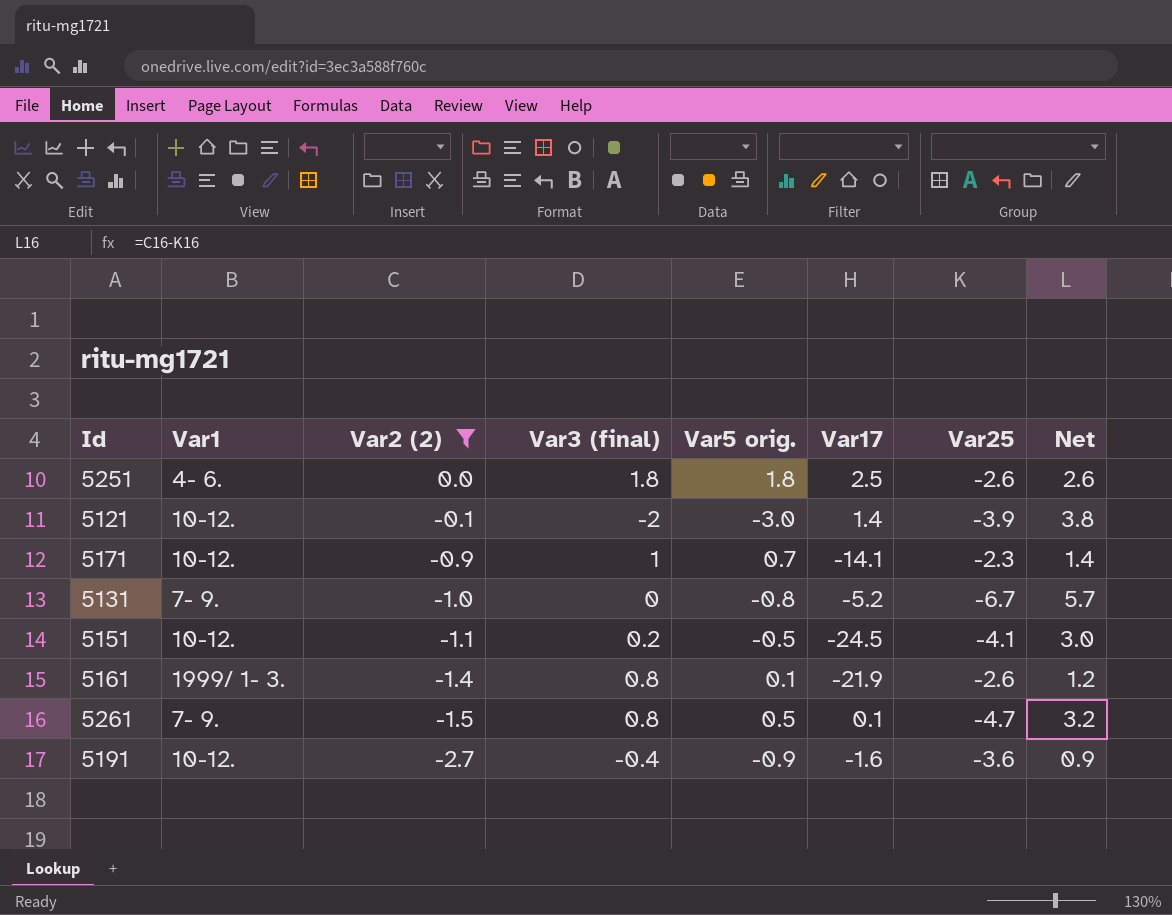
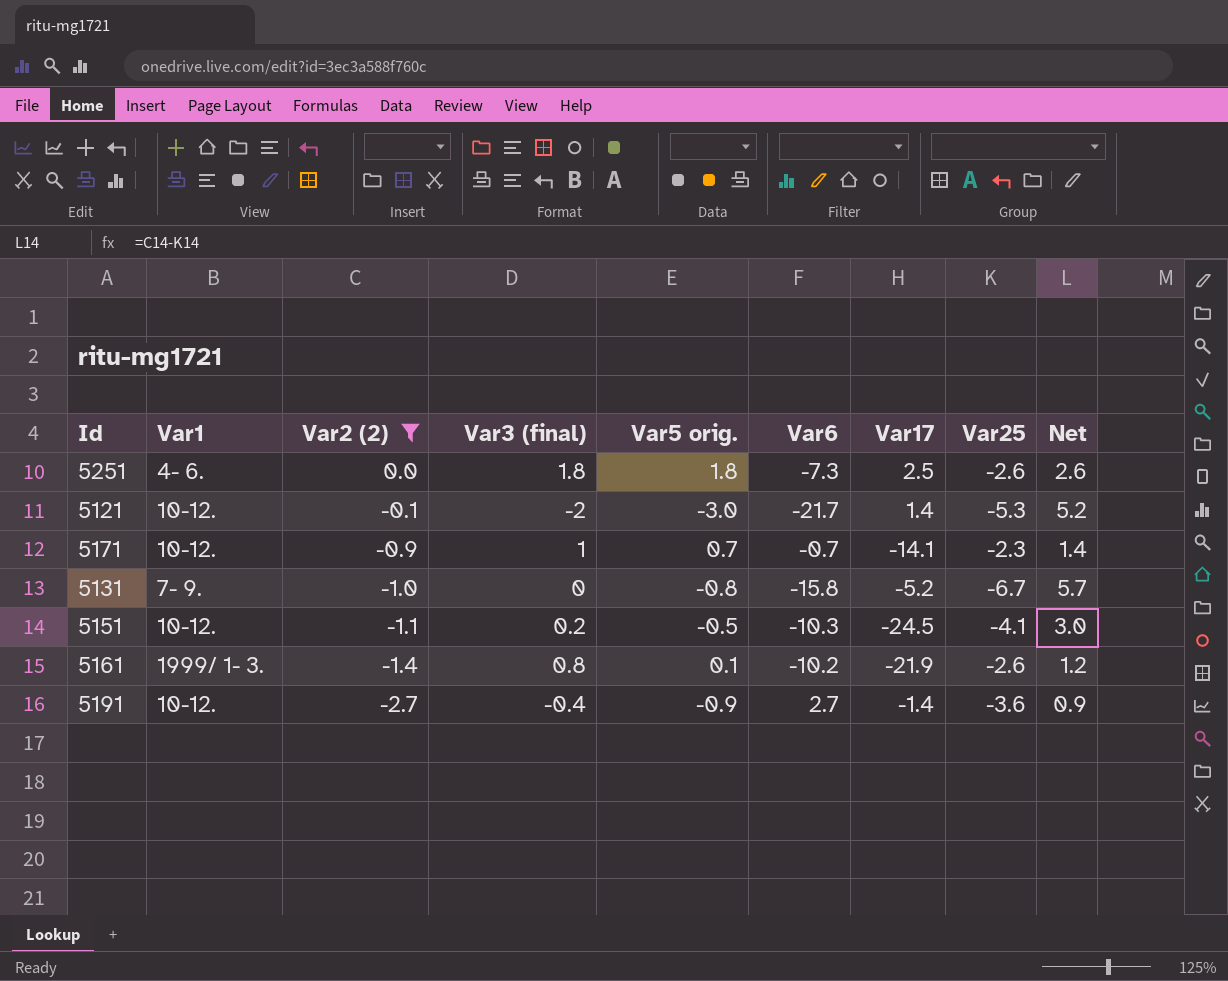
column Var6 | position: none -> 6
row 5261: 7- 9. | -1.5 | 0.8 | 0.5 | 0.1 | -4.7 | 3.2 -> none
5121 | Var25: -3.9 -> -5.3
5121 | Net: 3.8 -> 5.2
5191 | Var17: -1.6 -> -1.4

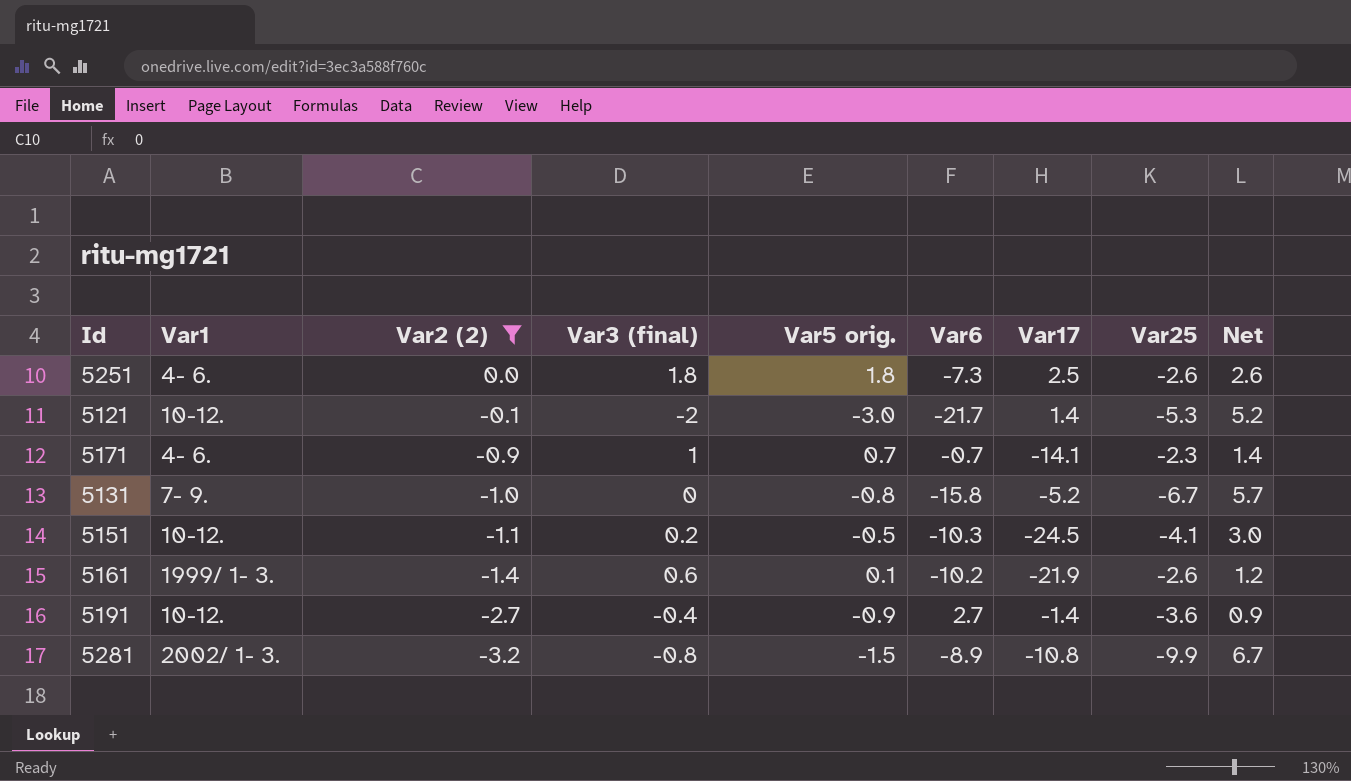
5171 | Var1: 10-12. -> 4- 6.
5161 | Var3 (final): 0.8 -> 0.6
row 5281: none -> 2002/ 1- 3. | -3.2 | -0.8 | -1.5 | -8.9 | -10.8 | -9.9 | 6.7

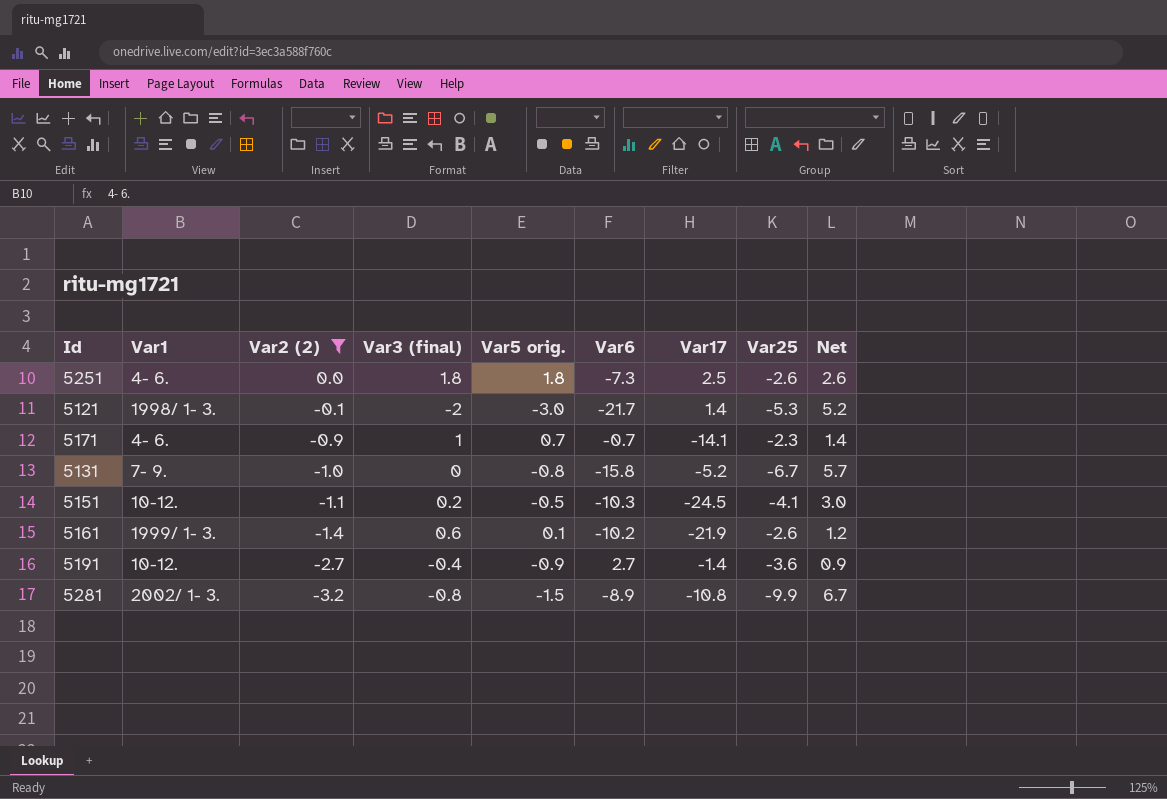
5121 | Var1: 10-12. -> 1998/ 1- 3.

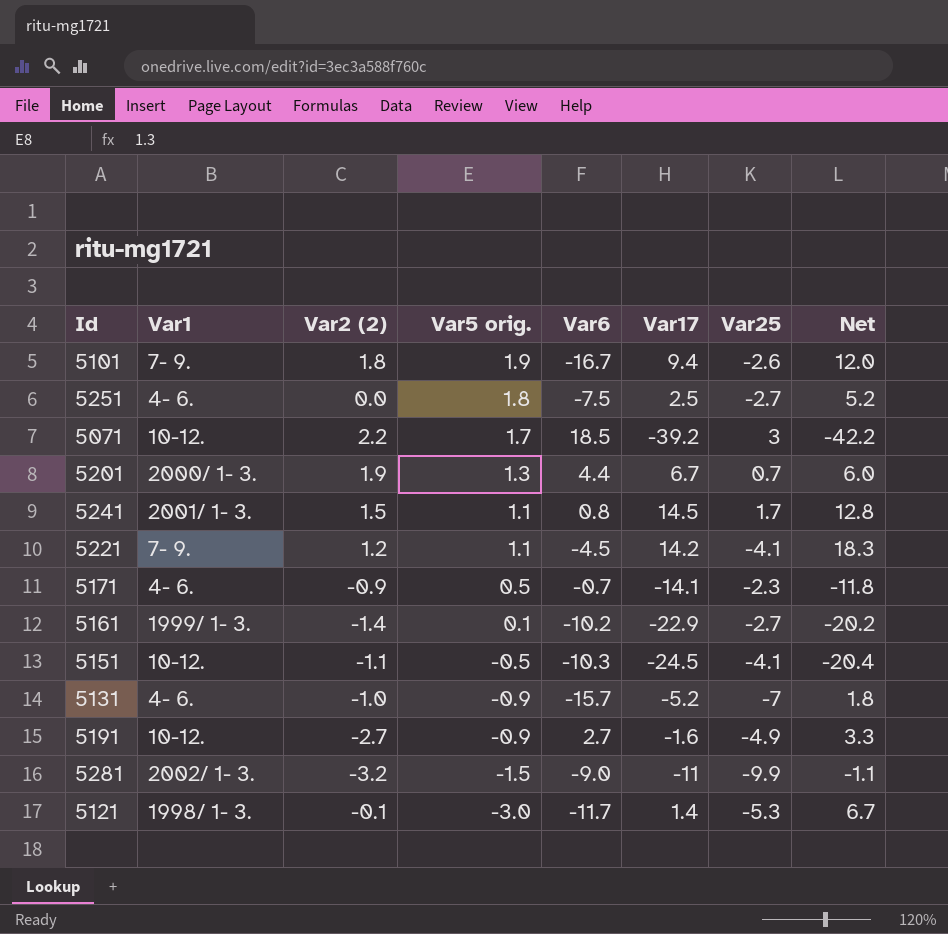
filter: Var2 (2) <= 0.0 -> none
row order: Var2 (2) descending -> Var5 orig. descending
column Var3 (final) | position: 4 -> none
column Net | formula: [Var2 (2)] - [Var25] -> [Var17] - [Var25]
5251 | Var6: -7.3 -> -7.5
5251 | Var25: -2.6 -> -2.7
5171 | Var5 orig.: 0.7 -> 0.5
5161 | Var17: -21.9 -> -22.9
5161 | Var25: -2.6 -> -2.7
5131 | Var1: 7- 9. -> 4- 6.
5131 | Var5 orig.: -0.8 -> -0.9
5131 | Var6: -15.8 -> -15.7
5131 | Var25: -6.7 -> -7
5191 | Var17: -1.4 -> -1.6
5191 | Var25: -3.6 -> -4.9
5281 | Var6: -8.9 -> -9.0
5281 | Var17: -10.8 -> -11
5121 | Var6: -21.7 -> -11.7

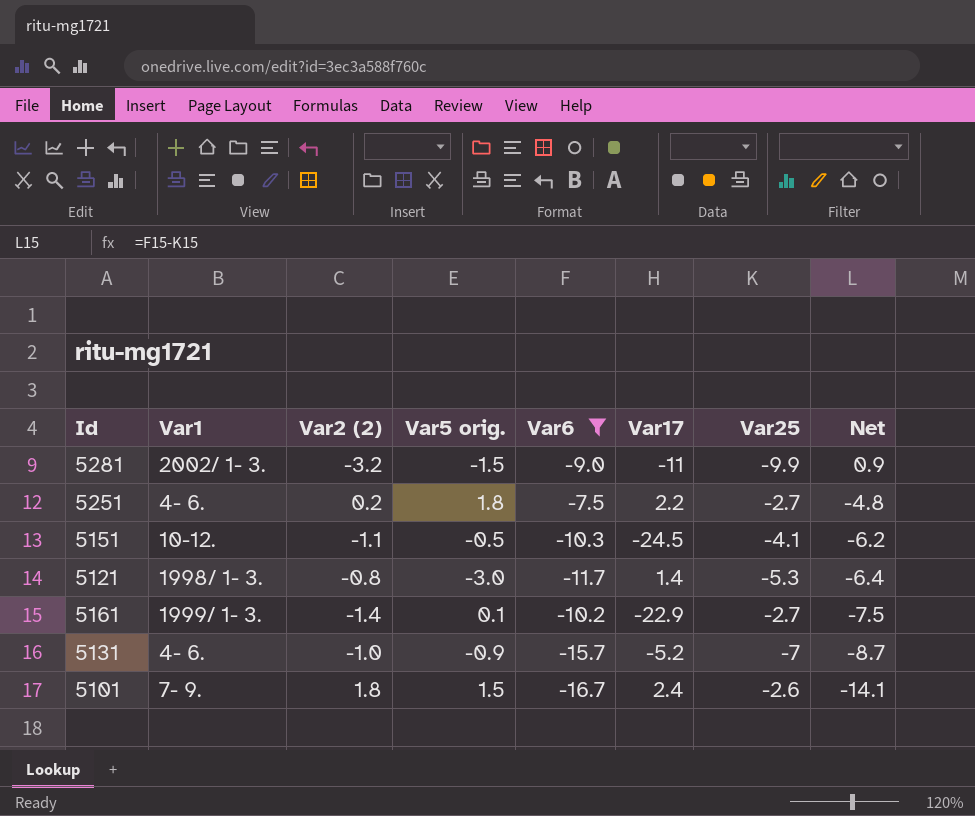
filter: none -> Var6 <= -7.5
row order: Var5 orig. descending -> Net descending
column Net | formula: [Var17] - [Var25] -> [Var6] - [Var25]
5251 | Var2 (2): 0.0 -> 0.2
5251 | Var17: 2.5 -> 2.2
5121 | Var2 (2): -0.1 -> -0.8
5101 | Var5 orig.: 1.9 -> 1.5
5101 | Var17: 9.4 -> 2.4

